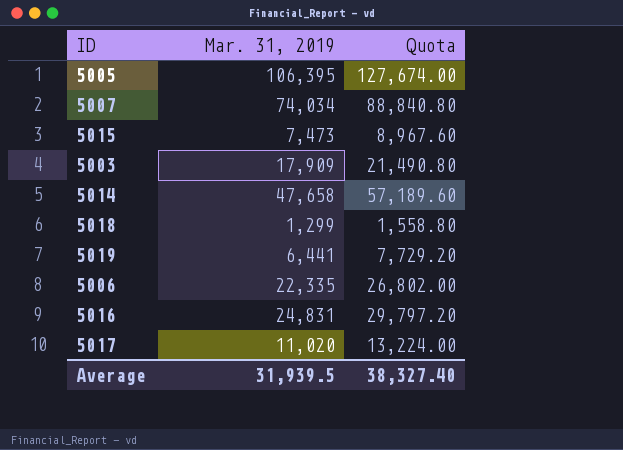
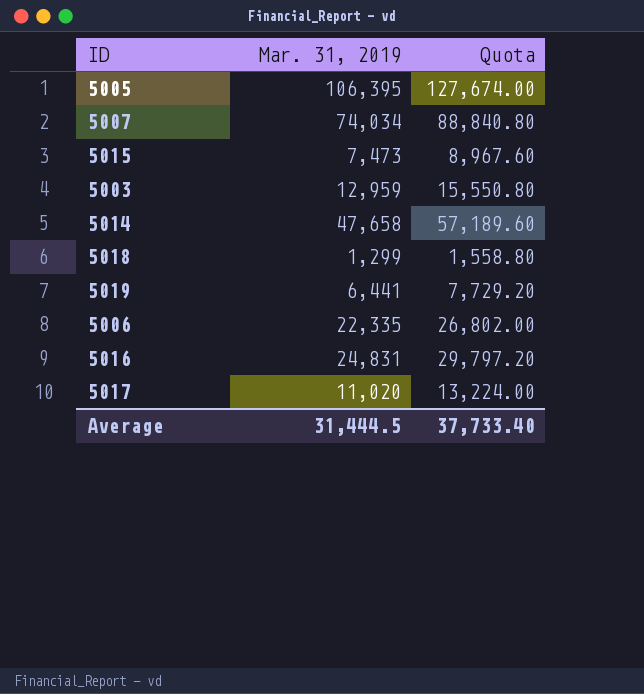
5003 | Mar. 31, 2019: 17,909 -> 12,959
5003 | Quota: 21,490.80 -> 15,550.80
Average | Mar. 31, 2019: 31,939.5 -> 31,444.5
Average | Quota: 38,327.40 -> 37,733.40

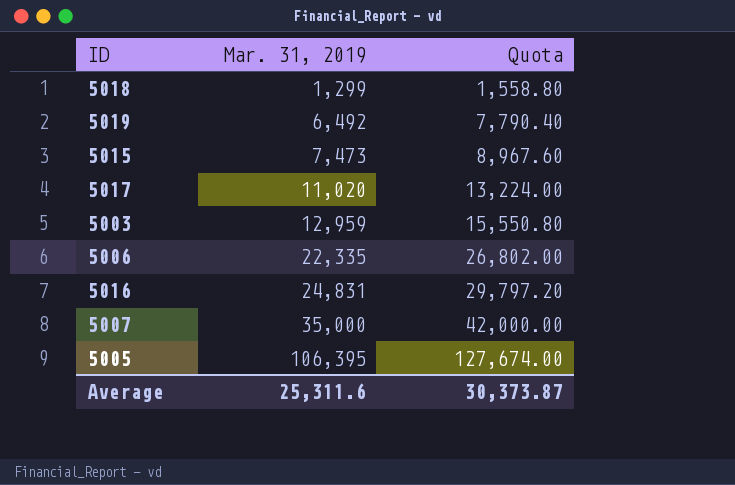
row order: none -> Mar. 31, 2019 ascending
row 5014: 47,658 | 57,189.60 -> none
5019 | Mar. 31, 2019: 6,441 -> 6,492
5019 | Quota: 7,729.20 -> 7,790.40
5007 | Mar. 31, 2019: 74,034 -> 35,000
5007 | Quota: 88,840.80 -> 42,000.00
Average | Mar. 31, 2019: 31,444.5 -> 25,311.6
Average | Quota: 37,733.40 -> 30,373.87

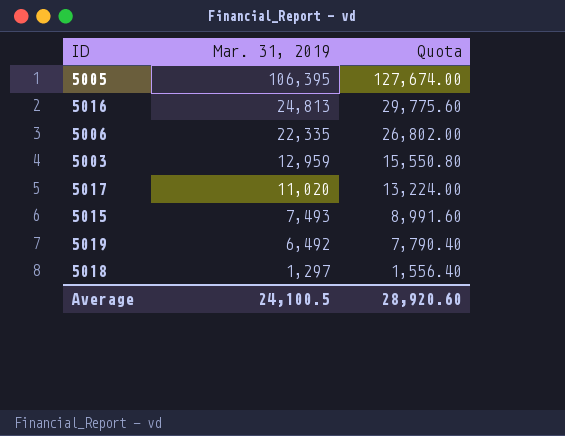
row order: Mar. 31, 2019 ascending -> Mar. 31, 2019 descending
row 5007: 35,000 | 42,000.00 -> none
5016 | Mar. 31, 2019: 24,831 -> 24,813
5016 | Quota: 29,797.20 -> 29,775.60
5015 | Mar. 31, 2019: 7,473 -> 7,493
5015 | Quota: 8,967.60 -> 8,991.60
5018 | Mar. 31, 2019: 1,299 -> 1,297
5018 | Quota: 1,558.80 -> 1,556.40
Average | Mar. 31, 2019: 25,311.6 -> 24,100.5
Average | Quota: 30,373.87 -> 28,920.60

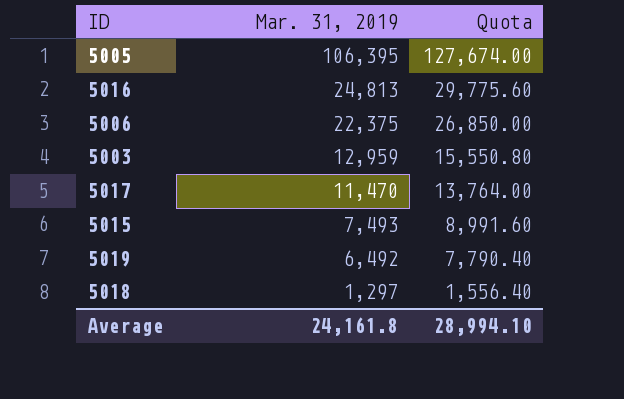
5006 | Mar. 31, 2019: 22,335 -> 22,375
5006 | Quota: 26,802.00 -> 26,850.00
5017 | Mar. 31, 2019: 11,020 -> 11,470
5017 | Quota: 13,224.00 -> 13,764.00
Average | Mar. 31, 2019: 24,100.5 -> 24,161.8
Average | Quota: 28,920.60 -> 28,994.10

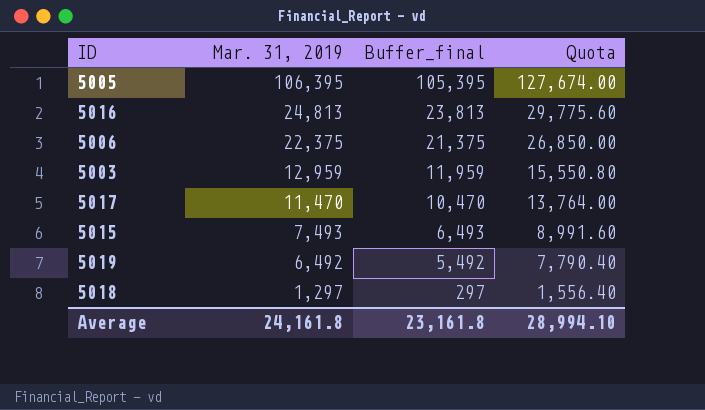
column Buffer_final | formula: none -> [Mar. 31, 2019] - 1000

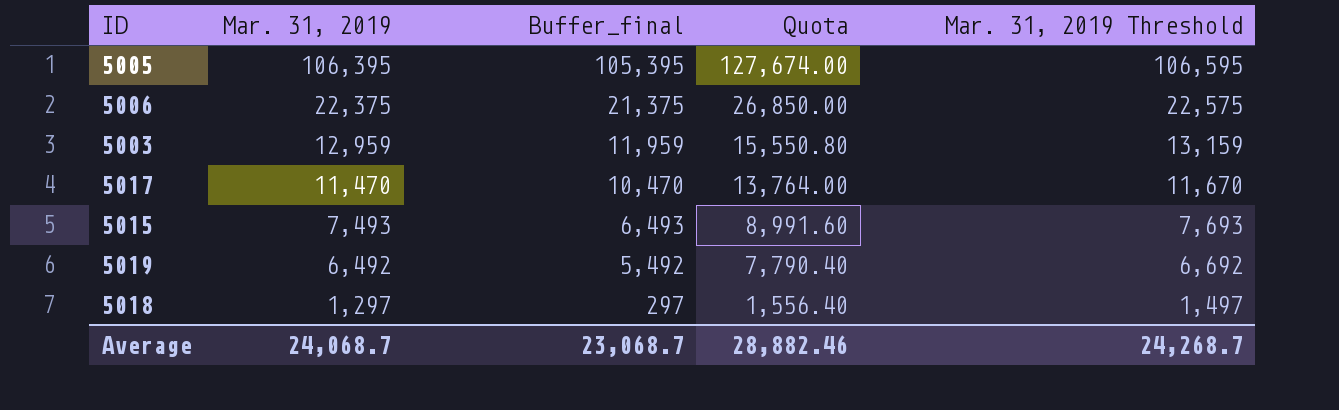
column Mar. 31, 2019 Threshold | formula: none -> [Mar. 31, 2019] + 200
row 5016: 24,813 | 23,813 | 29,775.60 -> none
Average | Mar. 31, 2019: 24,161.8 -> 24,068.7
Average | Buffer_final: 23,161.8 -> 23,068.7
Average | Quota: 28,994.10 -> 28,882.46

